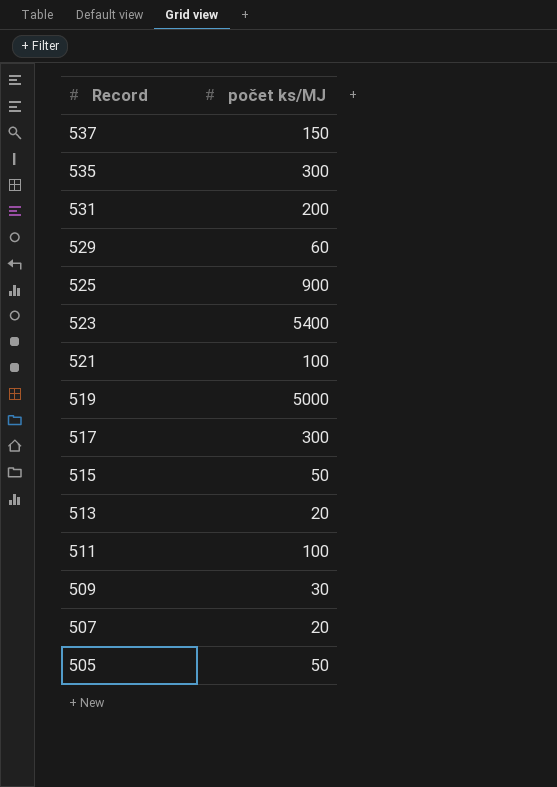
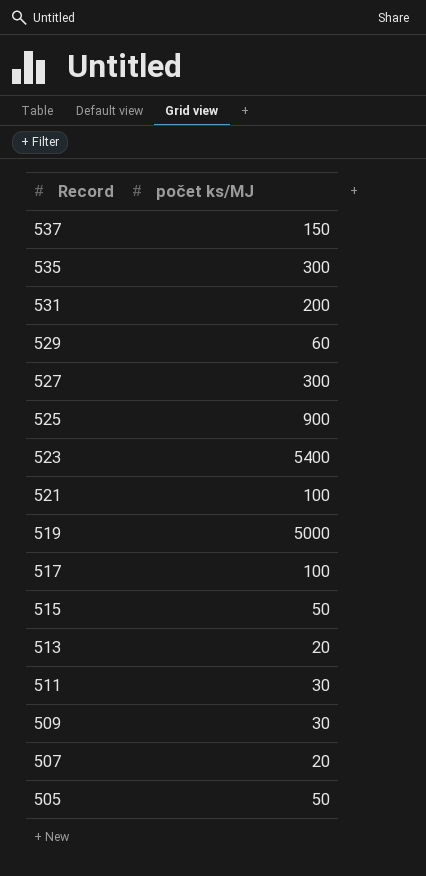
row 527: none -> 300
517 | počet ks/MJ: 300 -> 100
511 | počet ks/MJ: 100 -> 30

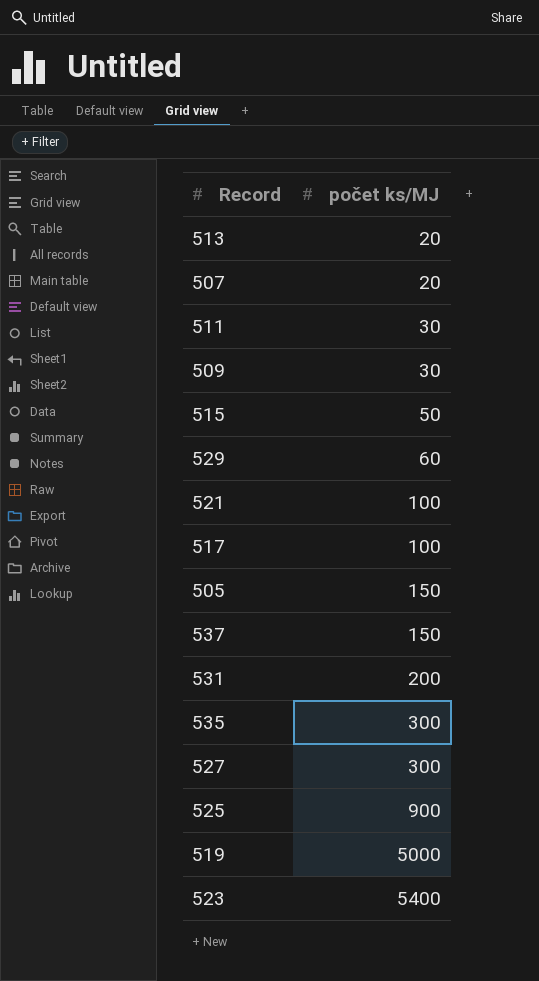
row order: Record descending -> počet ks/MJ ascending
505 | počet ks/MJ: 50 -> 150

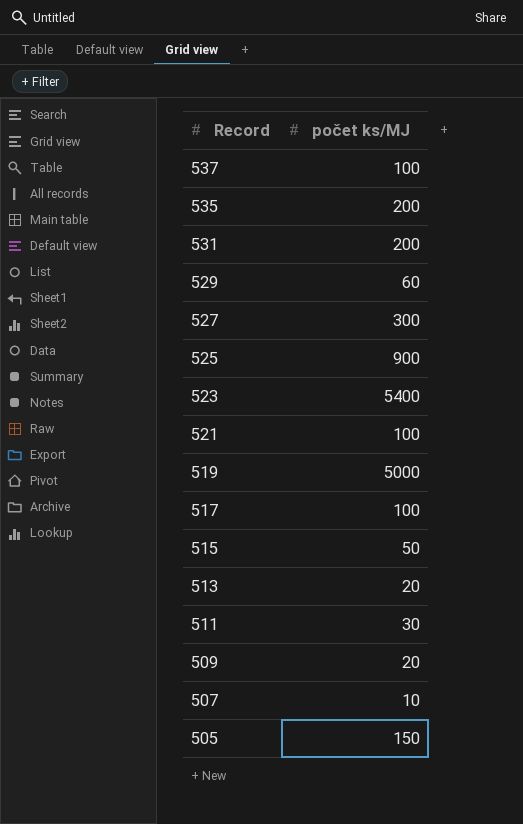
row order: počet ks/MJ ascending -> Record descending
537 | počet ks/MJ: 150 -> 100
535 | počet ks/MJ: 300 -> 200
509 | počet ks/MJ: 30 -> 20
507 | počet ks/MJ: 20 -> 10

